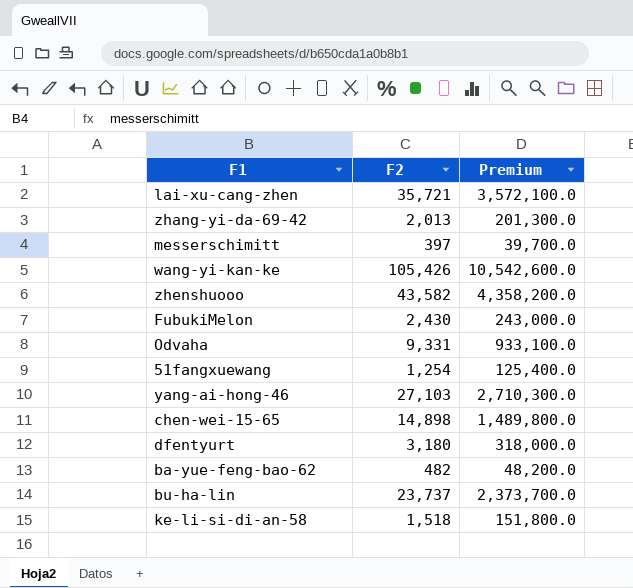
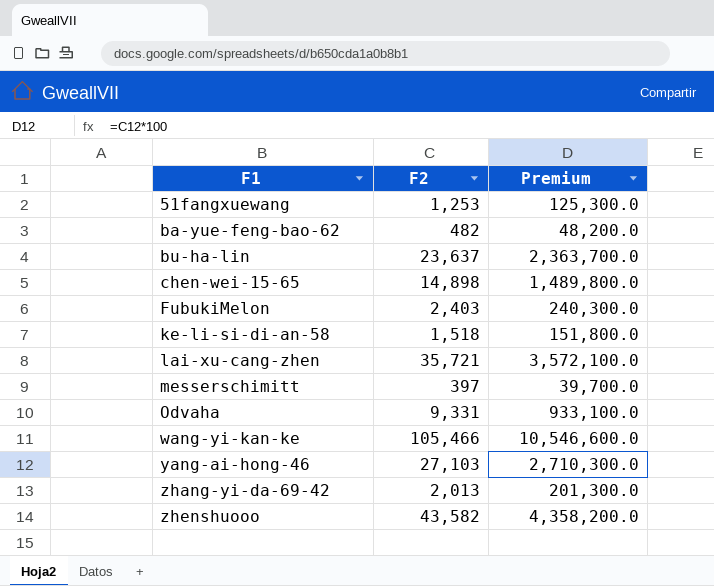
row order: none -> F1 ascending
row dfentyurt: 3,180 | 318,000.0 -> none
51fangxuewang | F2: 1,254 -> 1,253
51fangxuewang | Premium: 125,400.0 -> 125,300.0
bu-ha-lin | F2: 23,737 -> 23,637
bu-ha-lin | Premium: 2,373,700.0 -> 2,363,700.0
FubukiMelon | F2: 2,430 -> 2,403
FubukiMelon | Premium: 243,000.0 -> 240,300.0
wang-yi-kan-ke | F2: 105,426 -> 105,466
wang-yi-kan-ke | Premium: 10,542,600.0 -> 10,546,600.0

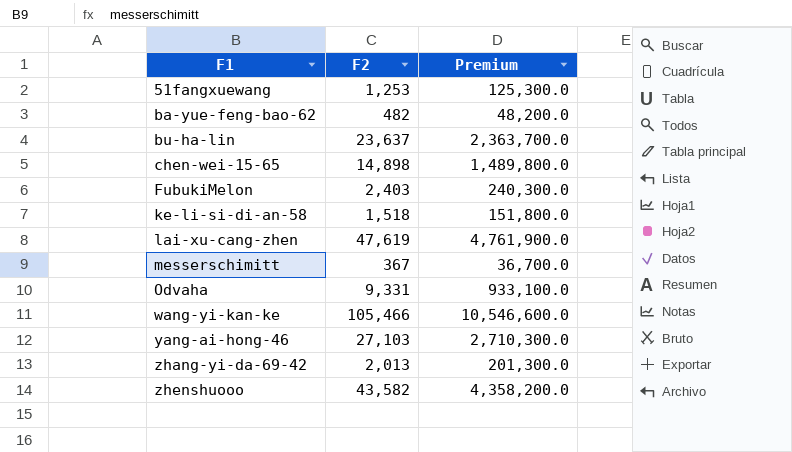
lai-xu-cang-zhen | F2: 35,721 -> 47,619
lai-xu-cang-zhen | Premium: 3,572,100.0 -> 4,761,900.0
messerschimitt | F2: 397 -> 367
messerschimitt | Premium: 39,700.0 -> 36,700.0

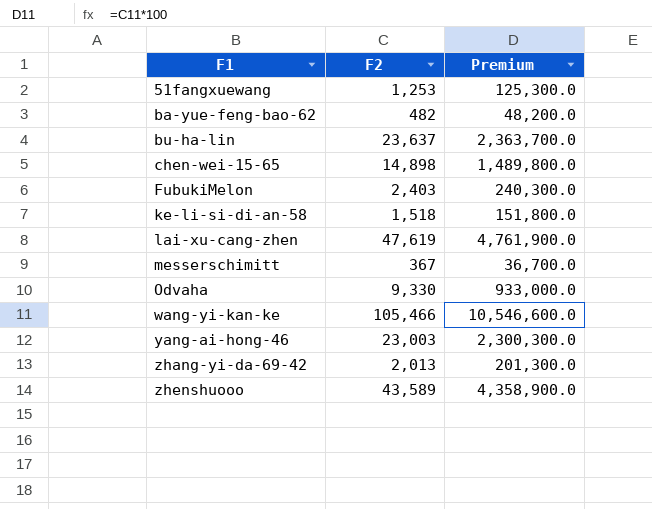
Odvaha | F2: 9,331 -> 9,330
Odvaha | Premium: 933,100.0 -> 933,000.0
yang-ai-hong-46 | F2: 27,103 -> 23,003
yang-ai-hong-46 | Premium: 2,710,300.0 -> 2,300,300.0
zhenshuooo | F2: 43,582 -> 43,589
zhenshuooo | Premium: 4,358,200.0 -> 4,358,900.0

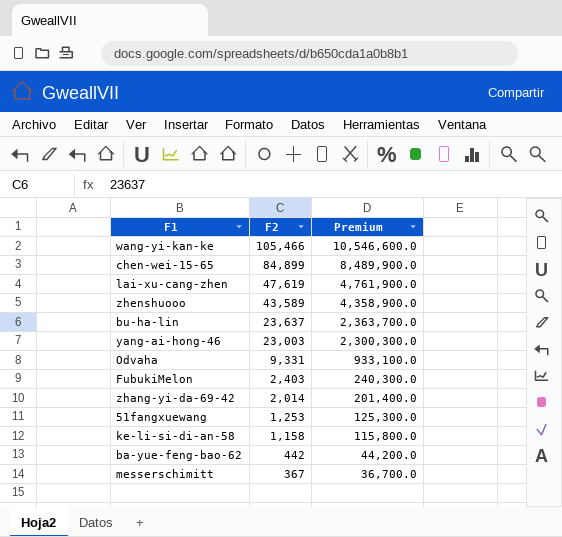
row order: F1 ascending -> F2 descending
chen-wei-15-65 | F2: 14,898 -> 84,899
chen-wei-15-65 | Premium: 1,489,800.0 -> 8,489,900.0
Odvaha | F2: 9,330 -> 9,331
Odvaha | Premium: 933,000.0 -> 933,100.0
zhang-yi-da-69-42 | F2: 2,013 -> 2,014
zhang-yi-da-69-42 | Premium: 201,300.0 -> 201,400.0
ke-li-si-di-an-58 | F2: 1,518 -> 1,158
ke-li-si-di-an-58 | Premium: 151,800.0 -> 115,800.0
ba-yue-feng-bao-62 | F2: 482 -> 442
ba-yue-feng-bao-62 | Premium: 48,200.0 -> 44,200.0

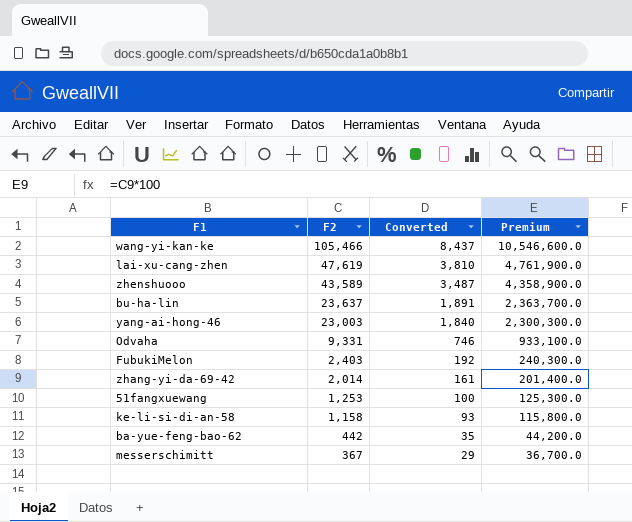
column Converted | formula: none -> [F2] * 0.08
row chen-wei-15-65: 84,899 | 8,489,900.0 -> none

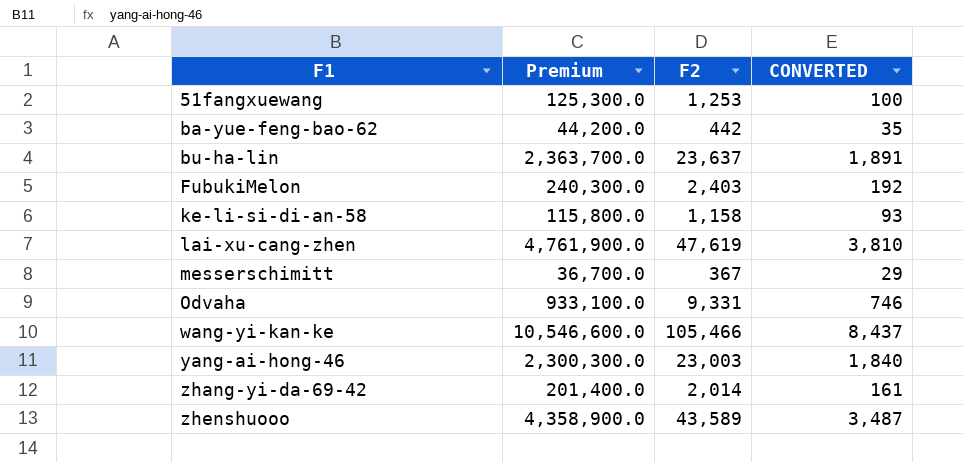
row order: F2 descending -> F1 ascending
column Premium | position: 4 -> 2
column name: Converted -> CONVERTED

